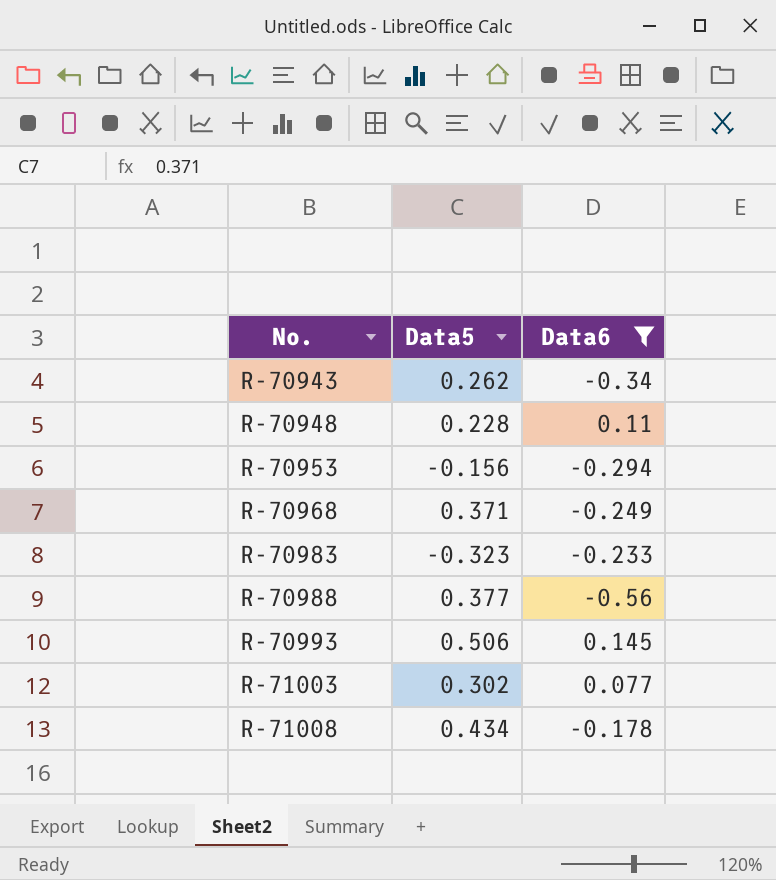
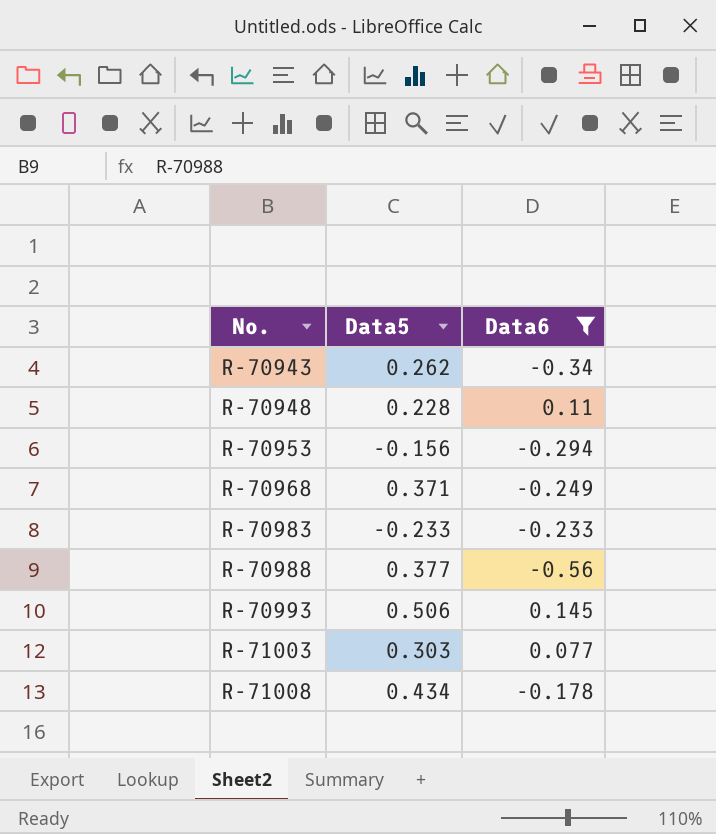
R-70983 | Data5: -0.323 -> -0.233
R-71003 | Data5: 0.302 -> 0.303

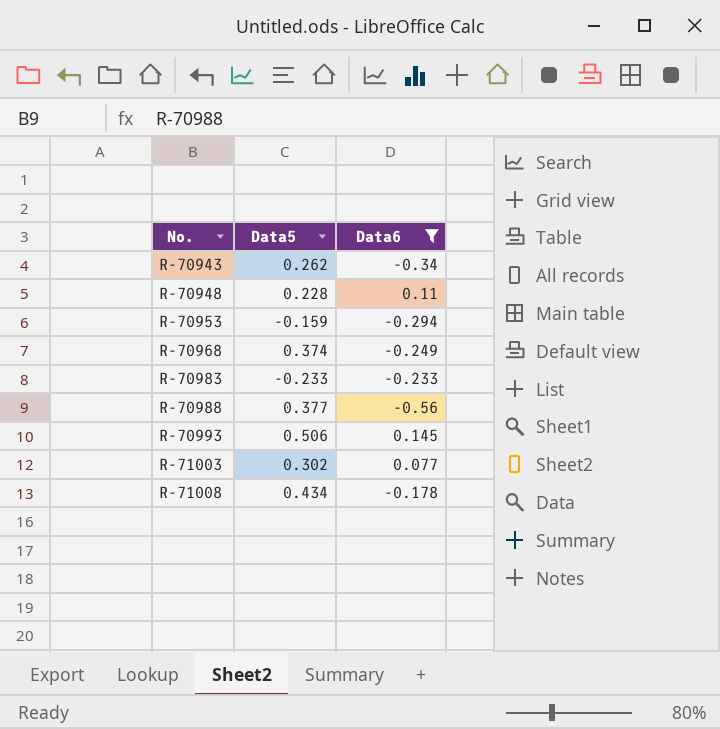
R-70953 | Data5: -0.156 -> -0.159
R-70968 | Data5: 0.371 -> 0.374
R-71003 | Data5: 0.303 -> 0.302

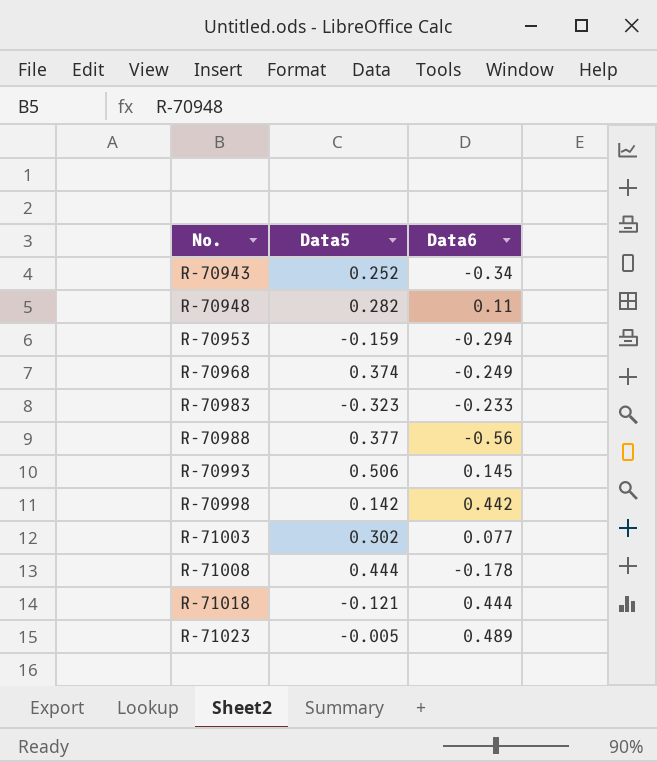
filter: Data6 <= 0.145 -> none
R-70943 | Data5: 0.262 -> 0.252
R-70948 | Data5: 0.228 -> 0.282
R-70983 | Data5: -0.233 -> -0.323
R-71008 | Data5: 0.434 -> 0.444

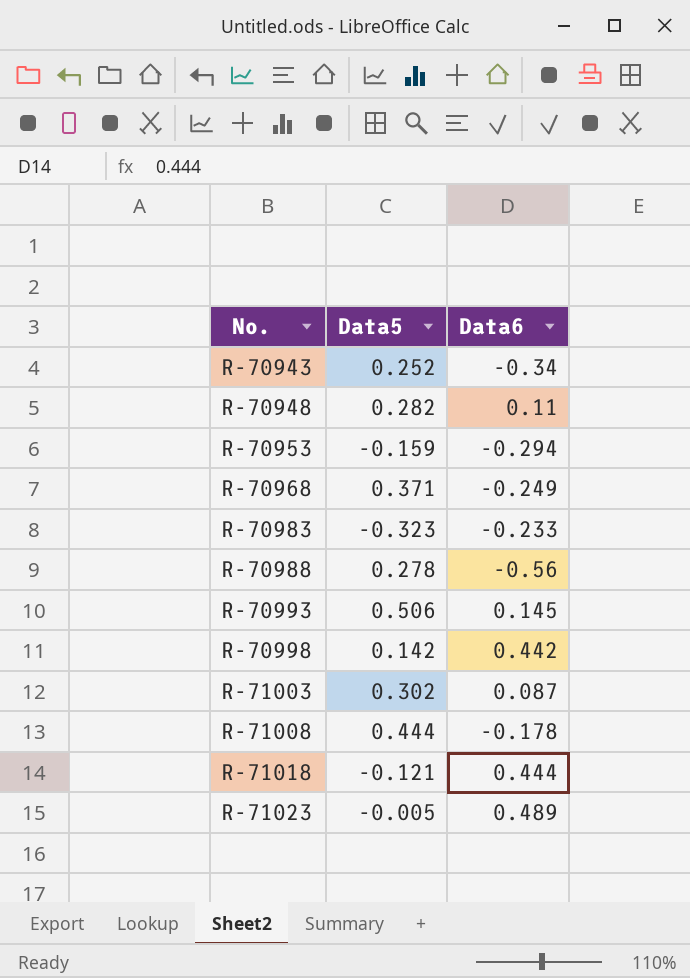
R-70968 | Data5: 0.374 -> 0.371
R-70988 | Data5: 0.377 -> 0.278
R-71003 | Data6: 0.077 -> 0.087

